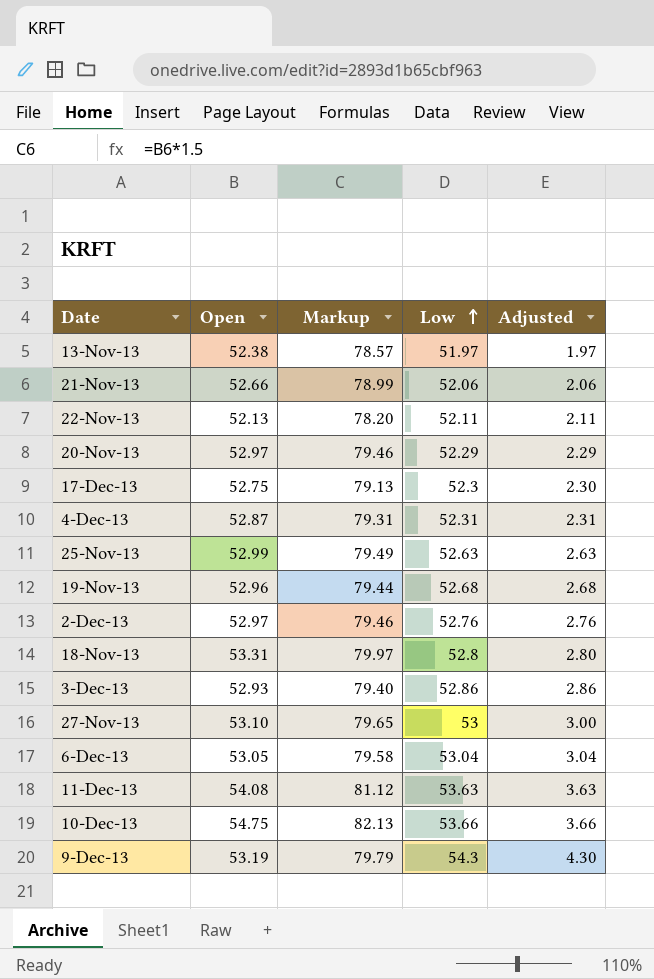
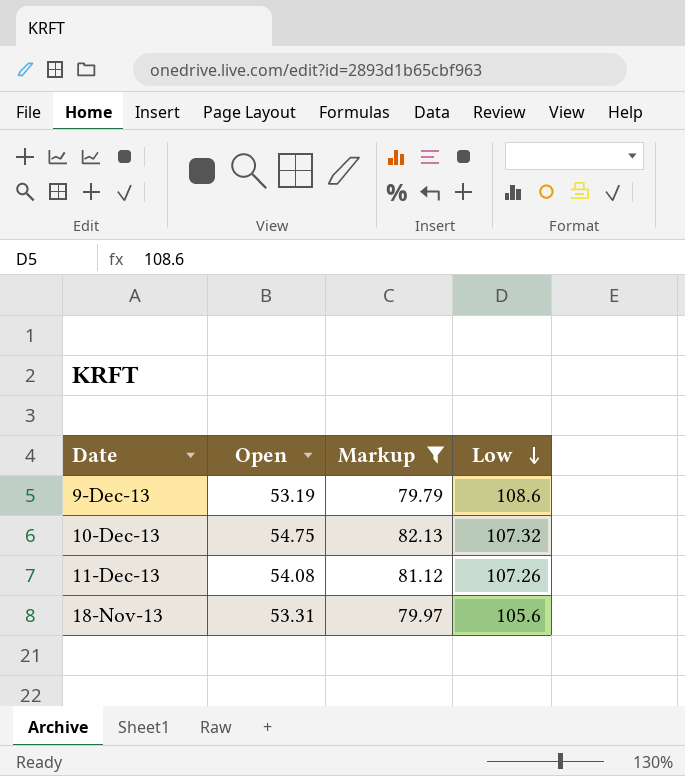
filter: none -> Markup >= 79.79
row order: Low ascending -> Low descending
column Adjusted | formula: [Low] - 50 -> none
9-Dec-13 | Low: 54.3 -> 108.6
10-Dec-13 | Low: 53.66 -> 107.32
11-Dec-13 | Low: 53.63 -> 107.26
18-Nov-13 | Low: 52.8 -> 105.6

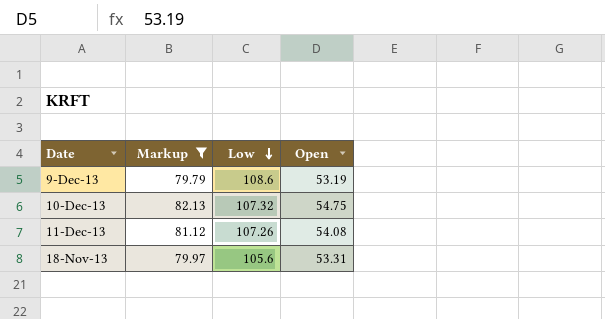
column Open | position: 2 -> 4

